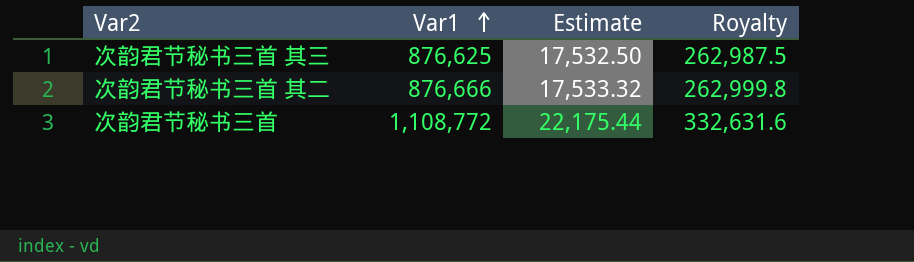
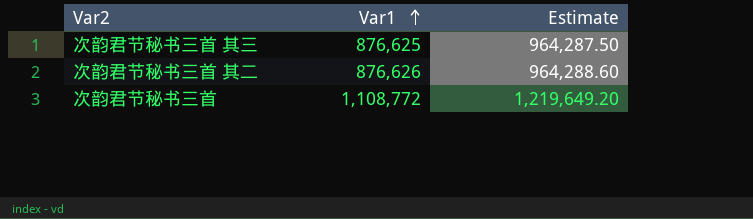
column Royalty | formula: [Var1] * 0.3 -> none
column Estimate | formula: [Var1] * 0.02 -> [Var1] * 1.1
次韵君节秘书三首 其二 | Var1: 876,666 -> 876,626

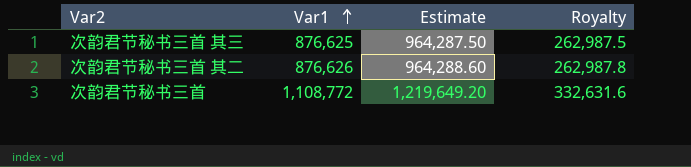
column Royalty | formula: none -> [Var1] * 0.3

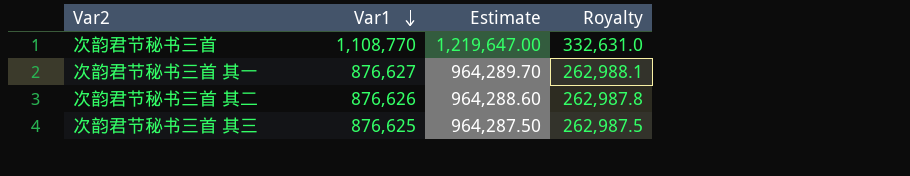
row order: Var1 ascending -> Var1 descending
次韵君节秘书三首 | Var1: 1,108,772 -> 1,108,770
次韵君节秘书三首 | Estimate: 1,219,649.20 -> 1,219,647.00
次韵君节秘书三首 | Royalty: 332,631.6 -> 332,631.0
row 次韵君节秘书三首 其一: none -> 876,627 | 964,289.70 | 262,988.1

